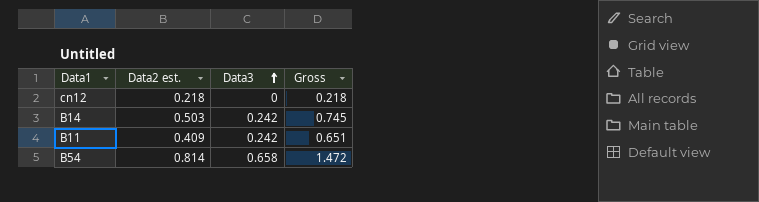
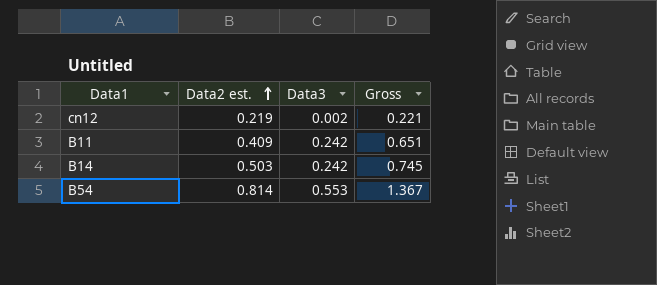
row order: Data3 ascending -> Data2 est. ascending
cn12 | Data2 est.: 0.218 -> 0.219
cn12 | Data3: 0 -> 0.002
cn12 | Gross: 0.218 -> 0.221
B54 | Data3: 0.658 -> 0.553
B54 | Gross: 1.472 -> 1.367

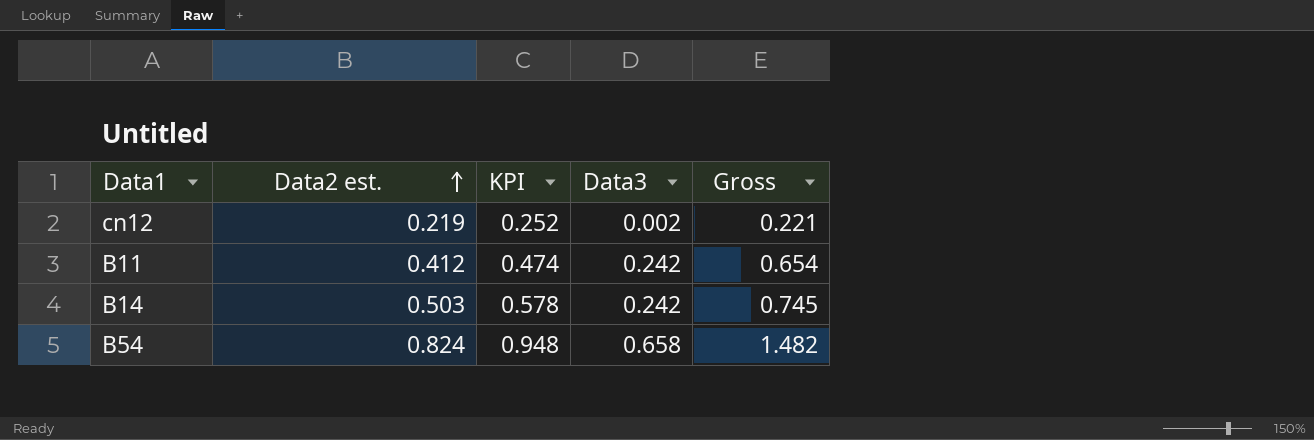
column KPI | formula: none -> [Data2 est.] * 1.15
B11 | Data2 est.: 0.409 -> 0.412
B11 | Gross: 0.651 -> 0.654
B54 | Data2 est.: 0.814 -> 0.824
B54 | Data3: 0.553 -> 0.658
B54 | Gross: 1.367 -> 1.482

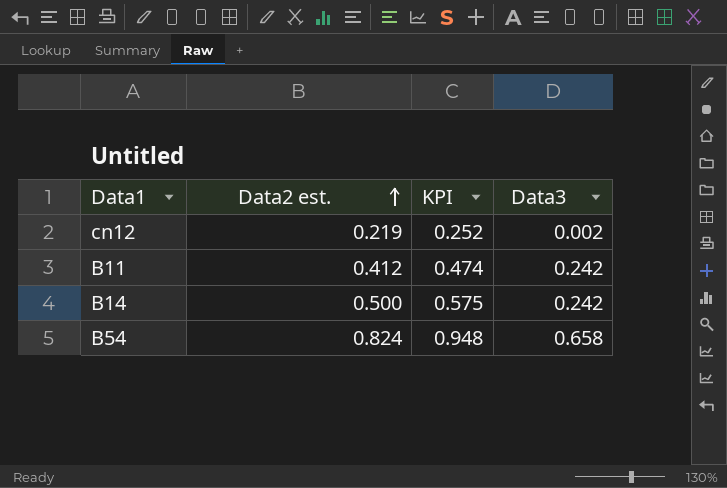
column Gross | formula: [Data2 est.] + [Data3] -> none
B14 | Data2 est.: 0.503 -> 0.500
B14 | KPI: 0.578 -> 0.575

